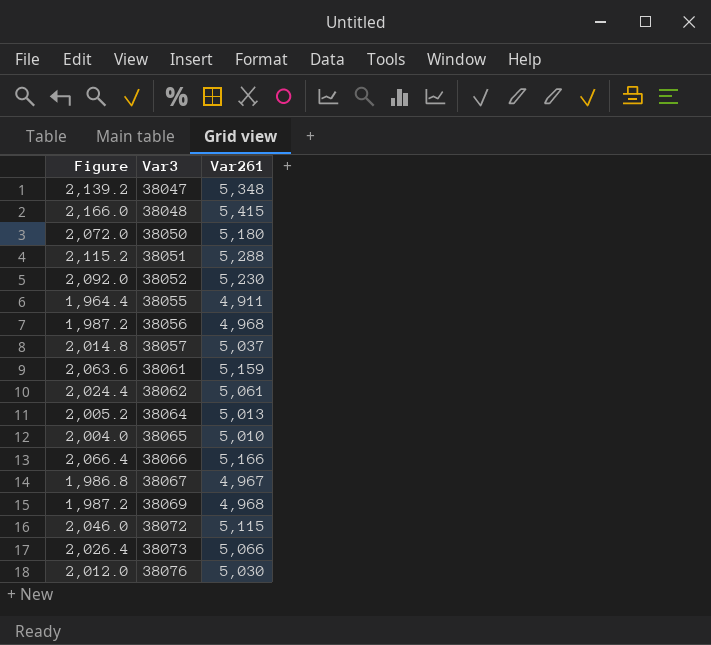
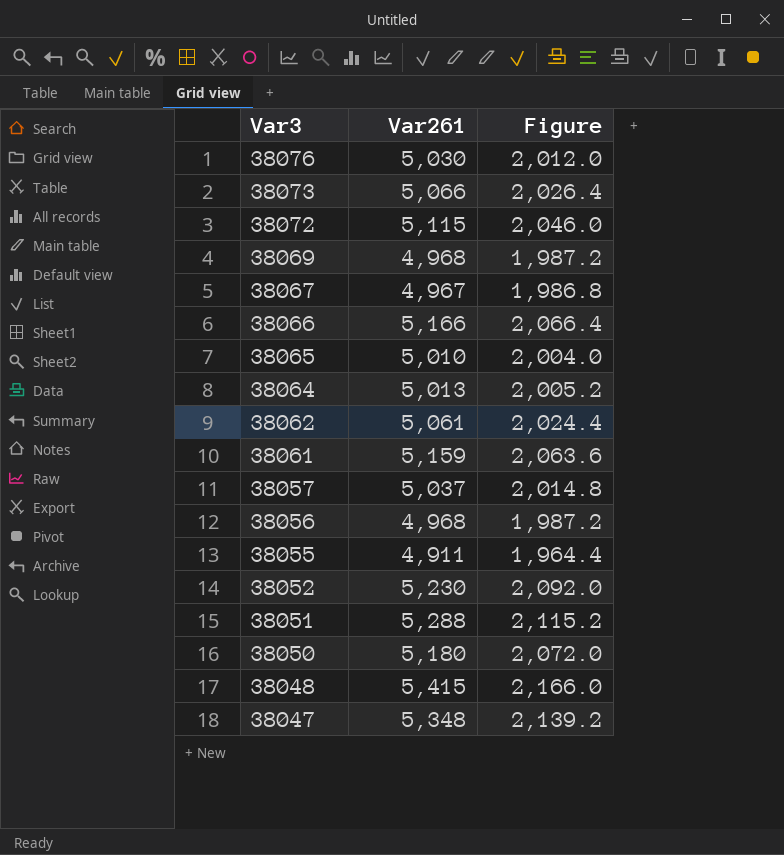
row order: Var3 ascending -> Var3 descending
column Figure | position: 1 -> 3

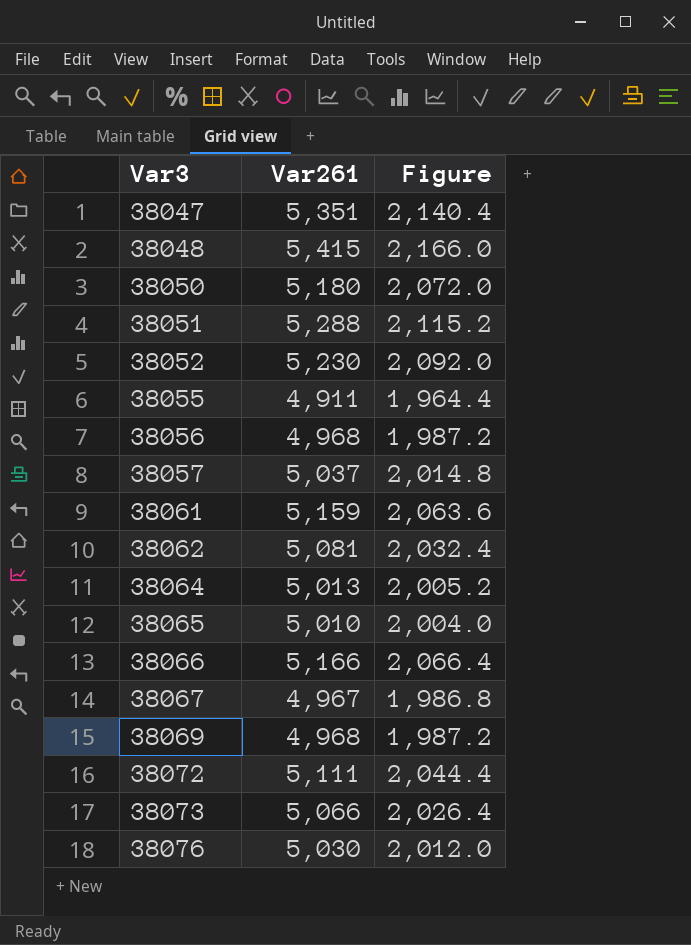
row order: Var3 descending -> Var3 ascending
38047 | Var261: 5,348 -> 5,351
38047 | Figure: 2,139.2 -> 2,140.4
38062 | Var261: 5,061 -> 5,081
38062 | Figure: 2,024.4 -> 2,032.4
38072 | Var261: 5,115 -> 5,111
38072 | Figure: 2,046.0 -> 2,044.4

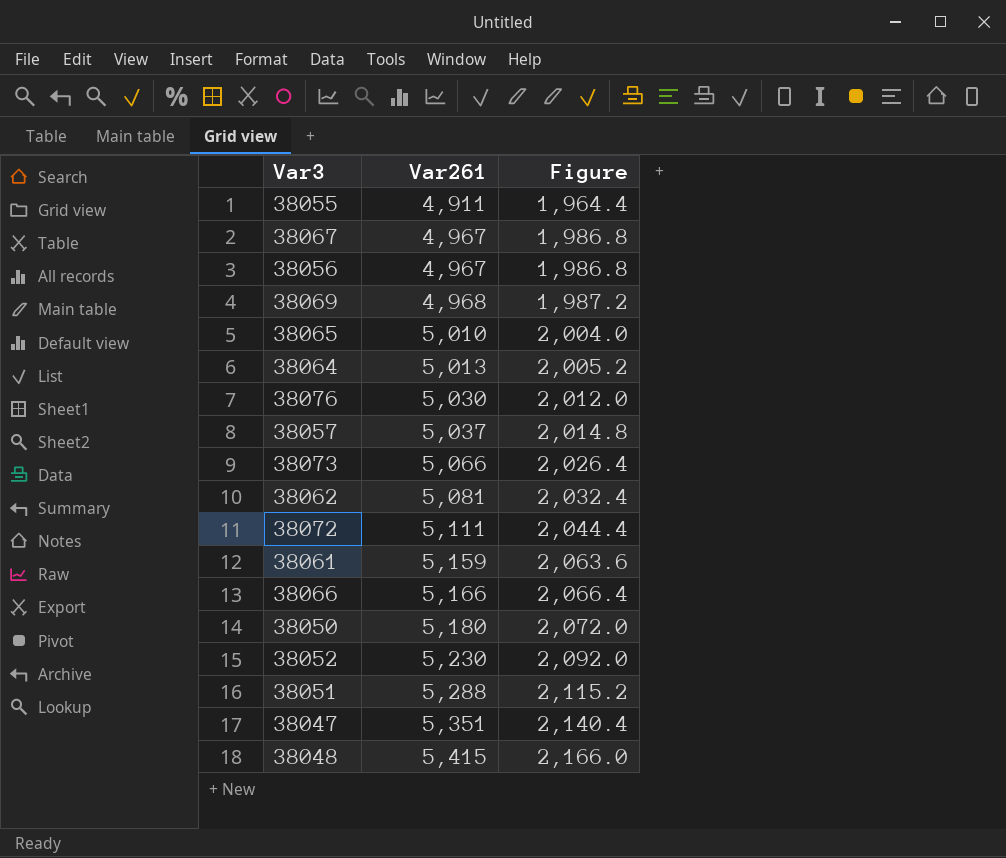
row order: Var3 ascending -> Var261 ascending
38056 | Var261: 4,968 -> 4,967
38056 | Figure: 1,987.2 -> 1,986.8

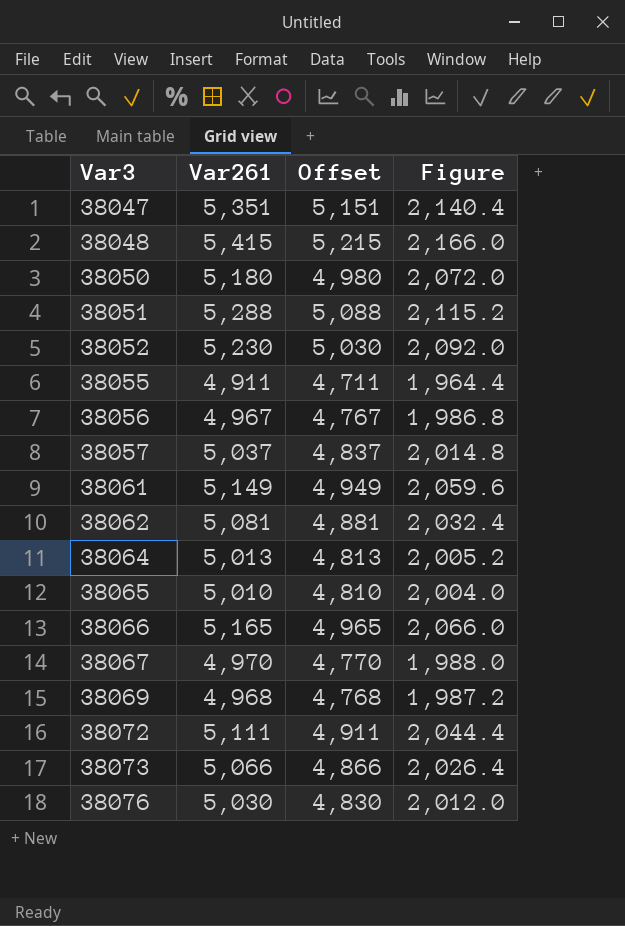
row order: Var261 ascending -> Var3 ascending
column Offset | formula: none -> [Var261] - 200
38061 | Var261: 5,159 -> 5,149
38061 | Figure: 2,063.6 -> 2,059.6
38066 | Var261: 5,166 -> 5,165
38066 | Figure: 2,066.4 -> 2,066.0
38067 | Var261: 4,967 -> 4,970
38067 | Figure: 1,986.8 -> 1,988.0

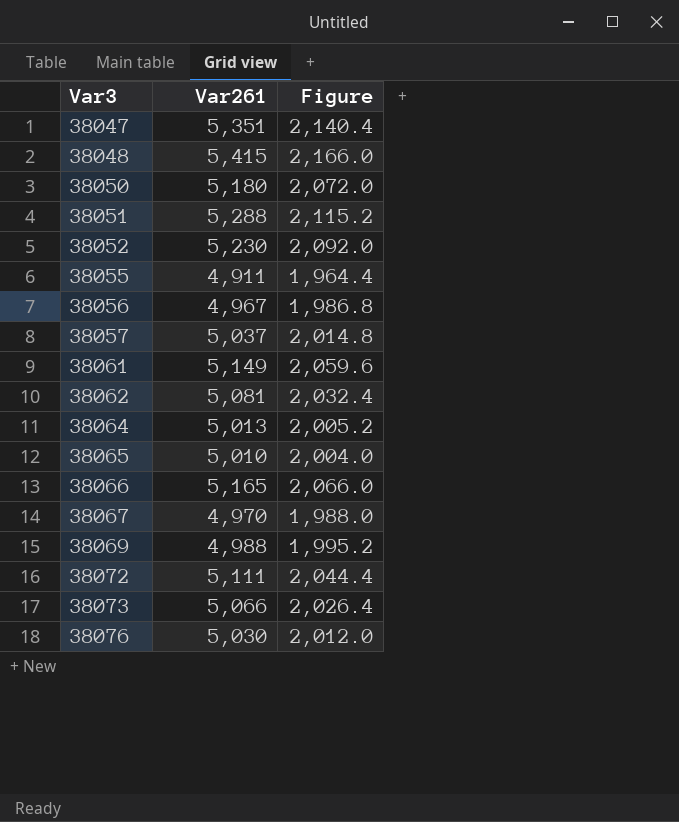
column Offset | formula: [Var261] - 200 -> none
38069 | Var261: 4,968 -> 4,988
38069 | Figure: 1,987.2 -> 1,995.2

